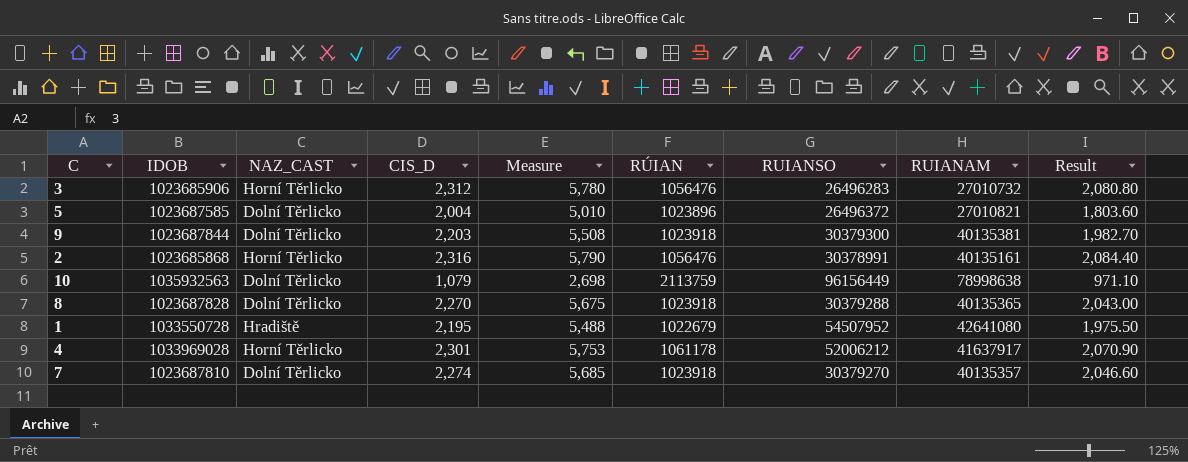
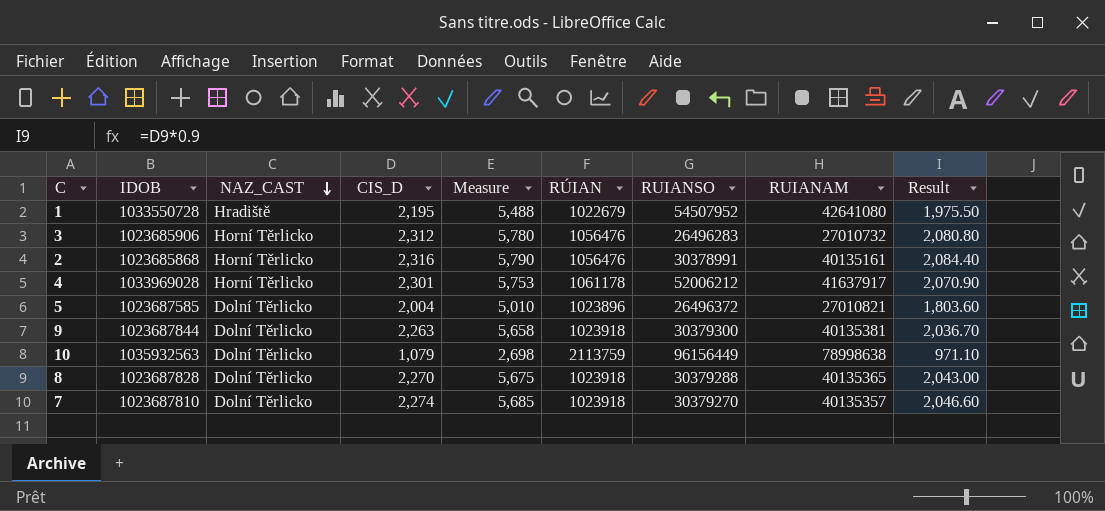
row order: none -> NAZ_CAST descending
9 | CIS_D: 2,203 -> 2,263
9 | Measure: 5,508 -> 5,658
9 | Result: 1,982.70 -> 2,036.70

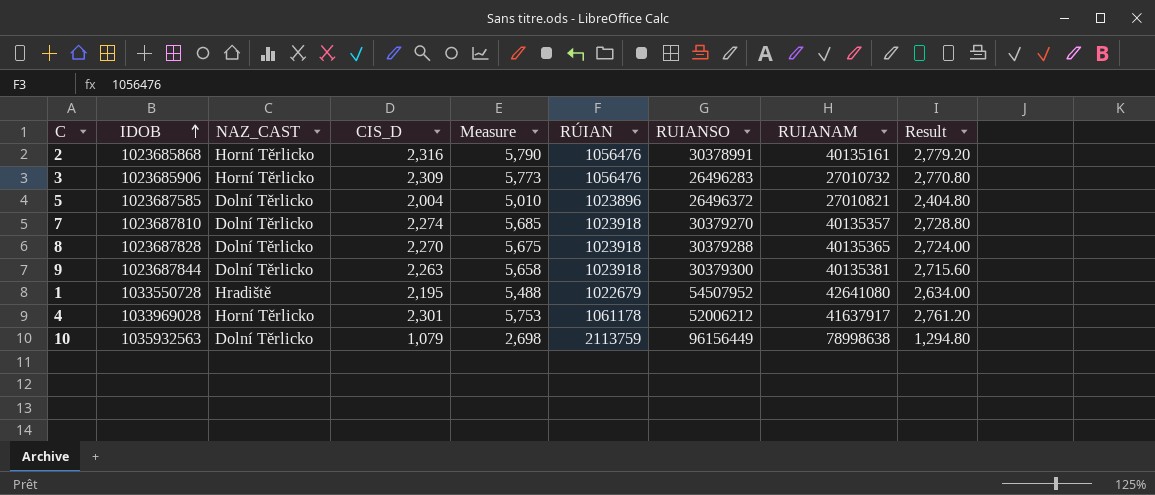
row order: NAZ_CAST descending -> IDOB ascending
column Result | formula: [CIS_D] * 0.9 -> [CIS_D] * 1.2
3 | CIS_D: 2,312 -> 2,309
3 | Measure: 5,780 -> 5,773

